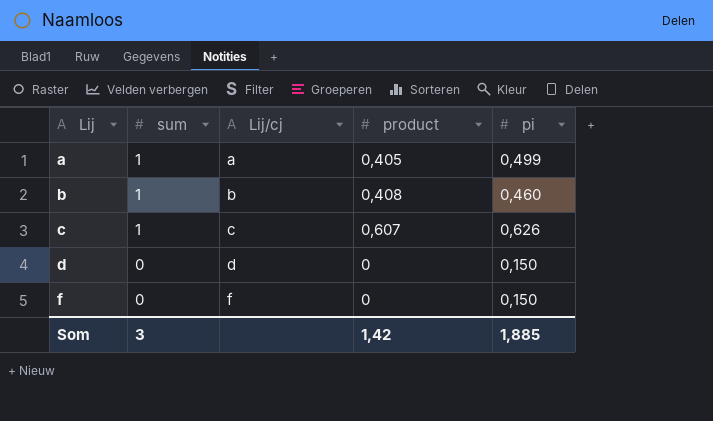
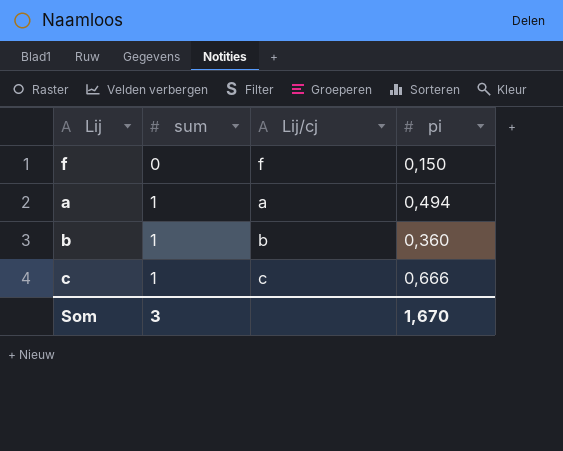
row order: Lij ascending -> sum ascending
column product | position: 4 -> none
row d: 0 | d | 0 | 0,150 -> none
a | pi: 0,499 -> 0,494
b | pi: 0,460 -> 0,360
c | pi: 0,626 -> 0,666
Som | pi: 1,885 -> 1,670

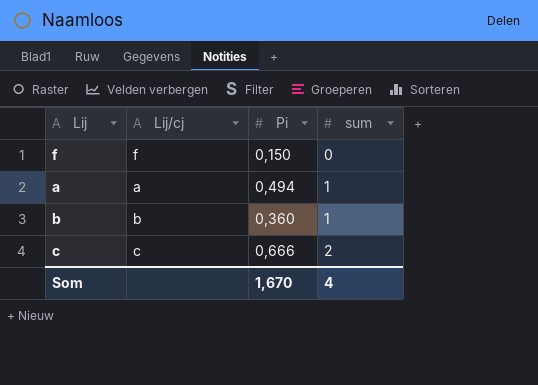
column name: pi -> Pi
column sum | position: 2 -> 4
c | sum: 1 -> 2
Som | sum: 3 -> 4

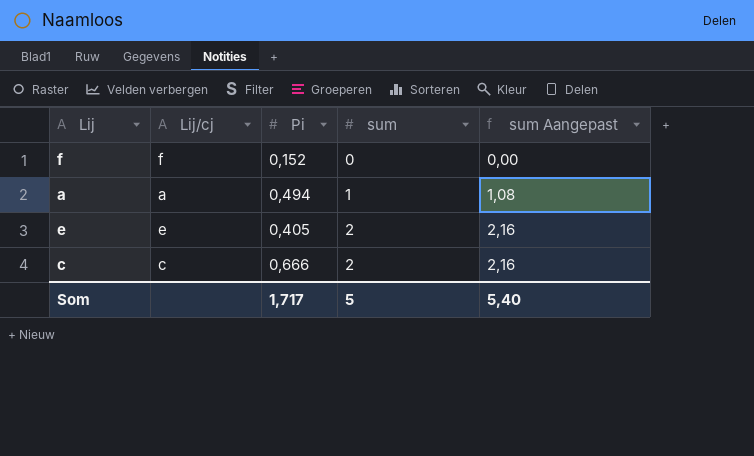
column sum Aangepast | formula: none -> [sum] * 1,08
row b: b | 0,360 | 1 -> none
f | Pi: 0,150 -> 0,152
row e: none -> e | 0,405 | 2 | 2,16
Som | Pi: 1,670 -> 1,717
Som | sum: 4 -> 5

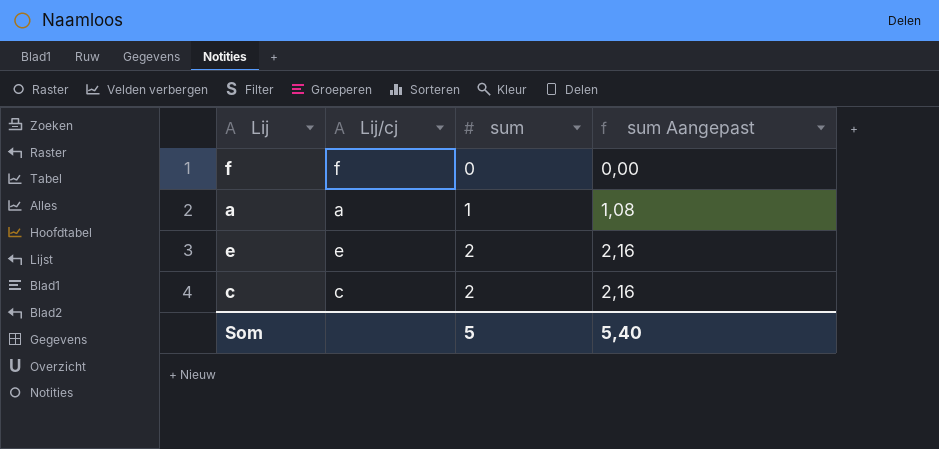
column Pi | position: 3 -> none

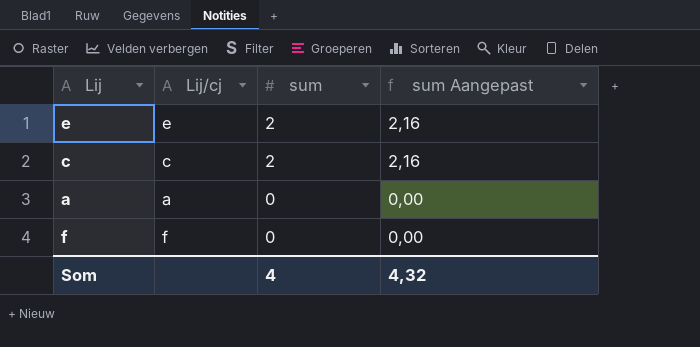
row order: sum ascending -> sum descending
a | sum: 1 -> 0
a | sum Aangepast: 1,08 -> 0,00
Som | sum: 5 -> 4
Som | sum Aangepast: 5,40 -> 4,32

